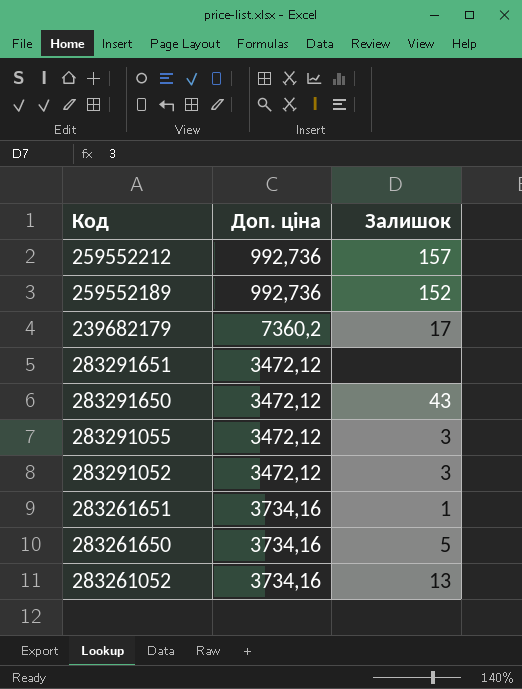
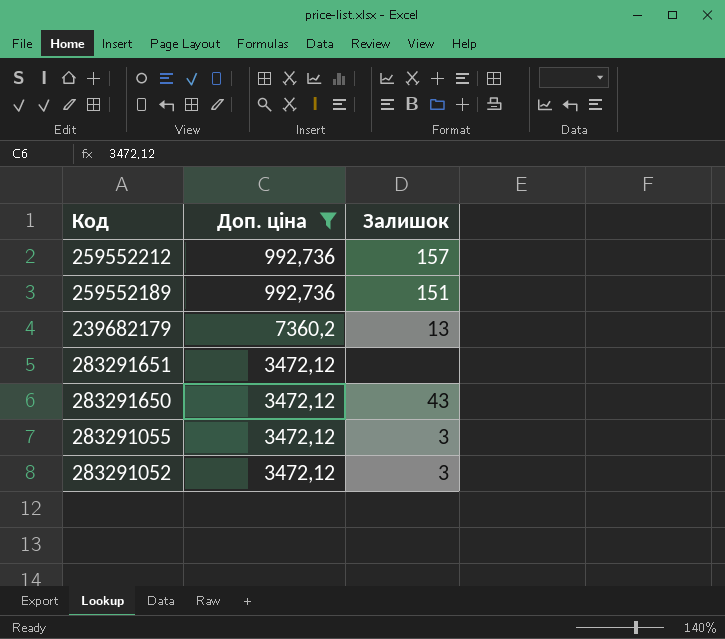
filter: none -> Доп. ціна != 3734,16
259552189 | Залишок: 152 -> 151
239682179 | Залишок: 17 -> 13

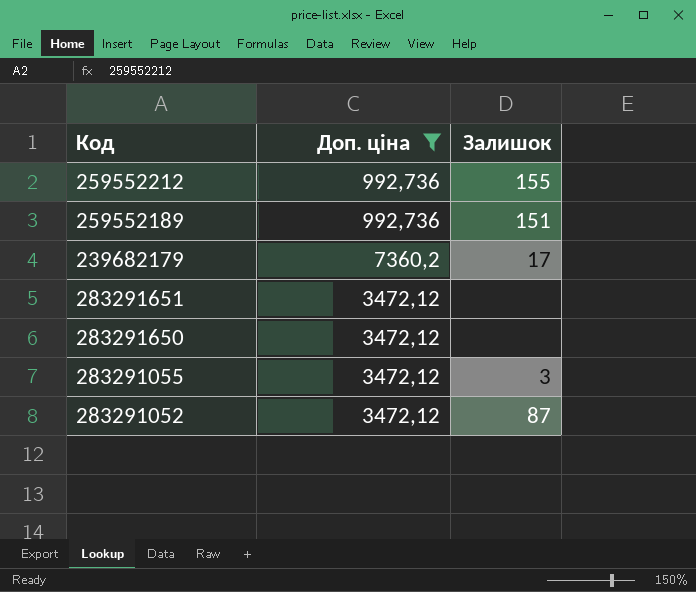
259552212 | Залишок: 157 -> 155
239682179 | Залишок: 13 -> 17
283291650 | Залишок: 43 -> none
283291052 | Залишок: 3 -> 87

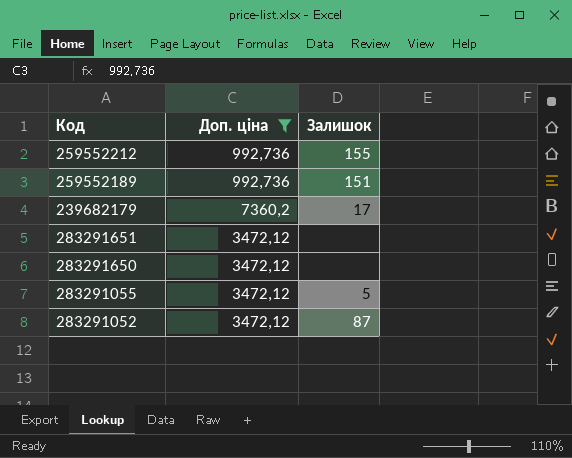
283291055 | Залишок: 3 -> 5

